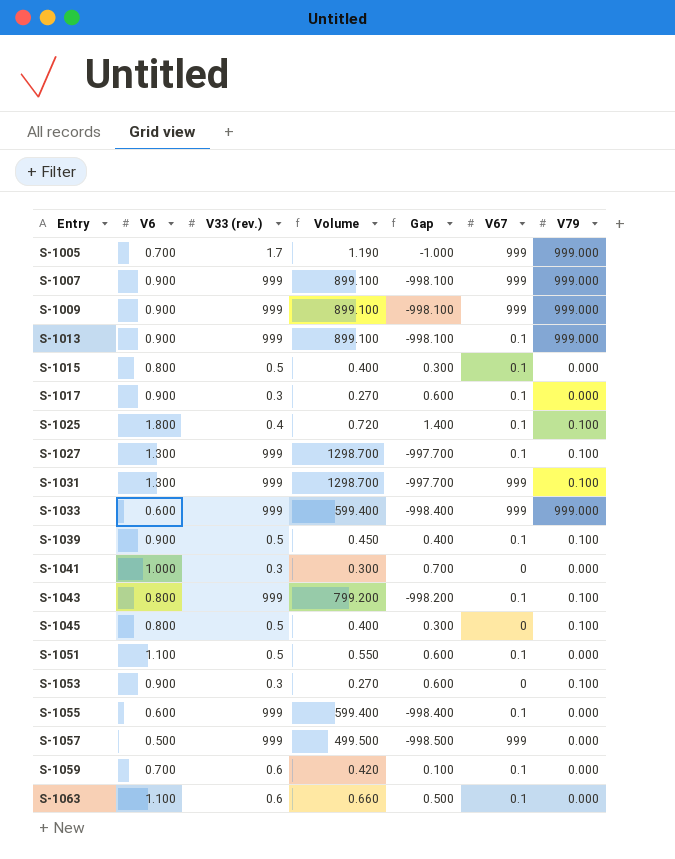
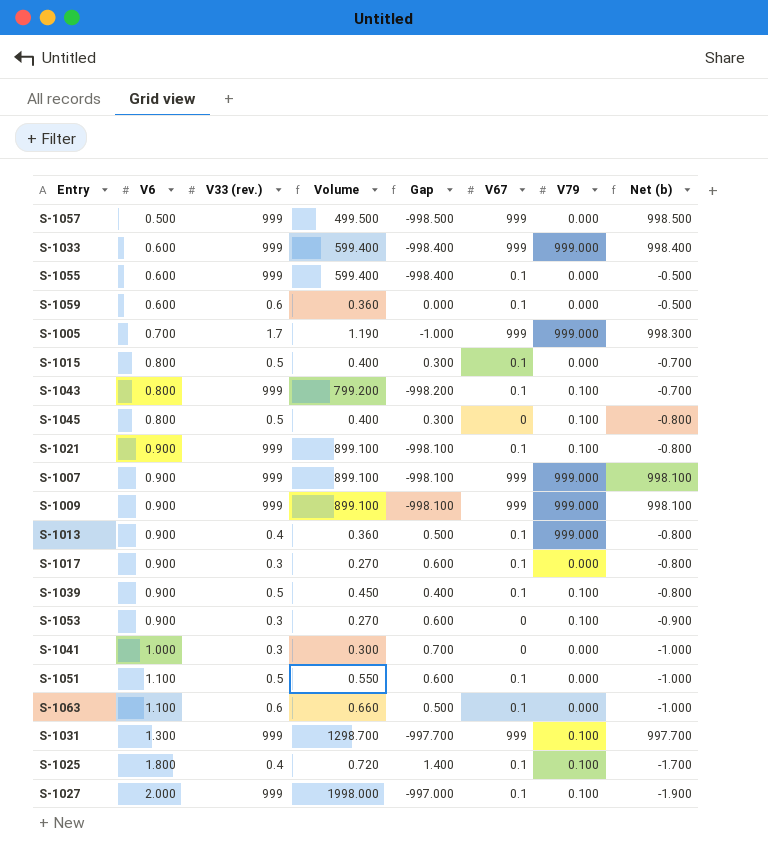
row order: Entry ascending -> V6 ascending
column Net (b) | formula: none -> [V67] - [V6]
S-1059 | V6: 0.700 -> 0.600
S-1059 | Volume: 0.420 -> 0.360
S-1059 | Gap: 0.100 -> 0.000
row S-1021: none -> 0.900 | 999 | 899.100 | -998.100 | 0.1 | 0.100 | -0.800
S-1013 | V33 (rev.): 999 -> 0.4
S-1013 | Volume: 899.100 -> 0.360
S-1013 | Gap: -998.100 -> 0.500
S-1027 | V6: 1.300 -> 2.000
S-1027 | Volume: 1298.700 -> 1998.000
S-1027 | Gap: -997.700 -> -997.000

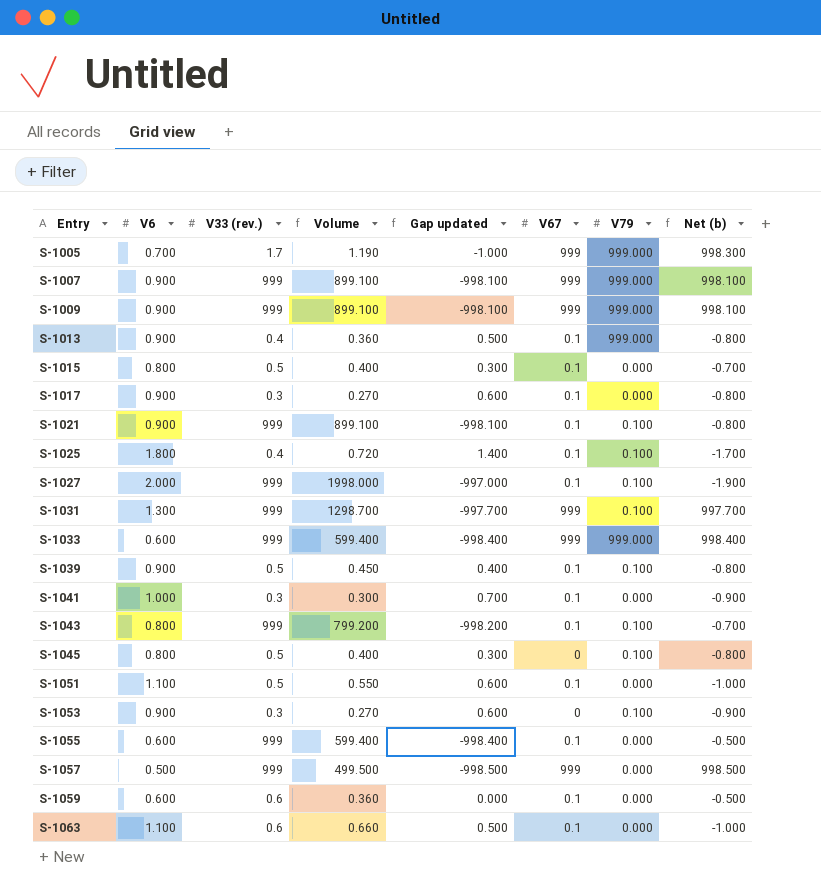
row order: V6 ascending -> Entry ascending
column name: Gap -> Gap updated
S-1041 | V67: 0 -> 0.1
S-1041 | Net (b): -1.000 -> -0.900

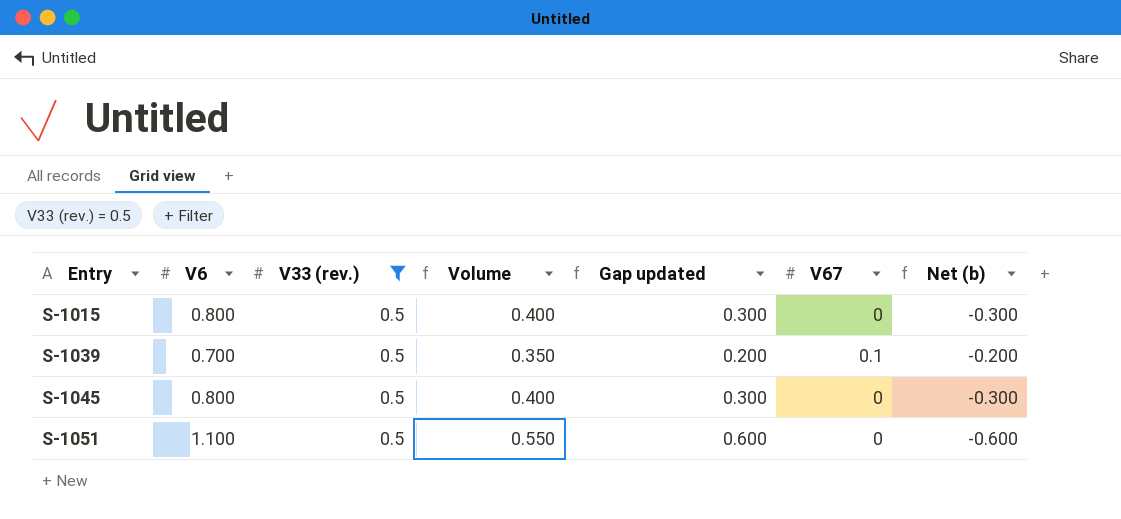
filter: none -> V33 (rev.) = 0.5
column V79 | position: 7 -> none
column Net (b) | formula: [V67] - [V6] -> [V33 (rev.)] - [V6]
S-1015 | V67: 0.1 -> 0
S-1039 | V6: 0.900 -> 0.700
S-1039 | Volume: 0.450 -> 0.350
S-1039 | Gap updated: 0.400 -> 0.200
S-1051 | V67: 0.1 -> 0

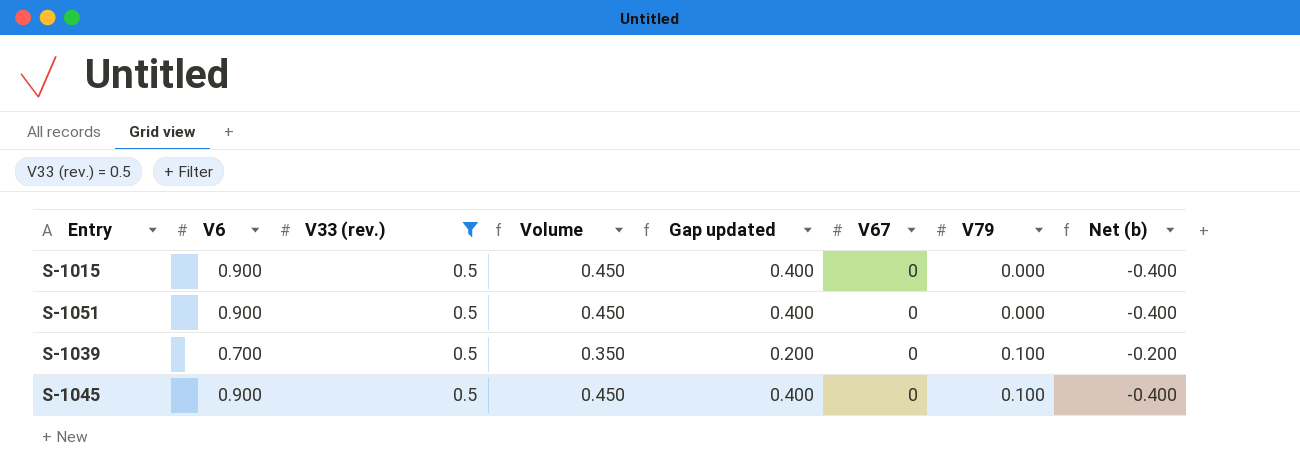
row order: Entry ascending -> V79 ascending
column V79 | position: none -> 7
S-1015 | V6: 0.800 -> 0.900
S-1015 | Volume: 0.400 -> 0.450
S-1015 | Gap updated: 0.300 -> 0.400
S-1015 | Net (b): -0.300 -> -0.400
S-1051 | V6: 1.100 -> 0.900
S-1051 | Volume: 0.550 -> 0.450
S-1051 | Gap updated: 0.600 -> 0.400
S-1051 | Net (b): -0.600 -> -0.400
S-1039 | V67: 0.1 -> 0
S-1045 | V6: 0.800 -> 0.900
S-1045 | Volume: 0.400 -> 0.450
S-1045 | Gap updated: 0.300 -> 0.400
S-1045 | Net (b): -0.300 -> -0.400

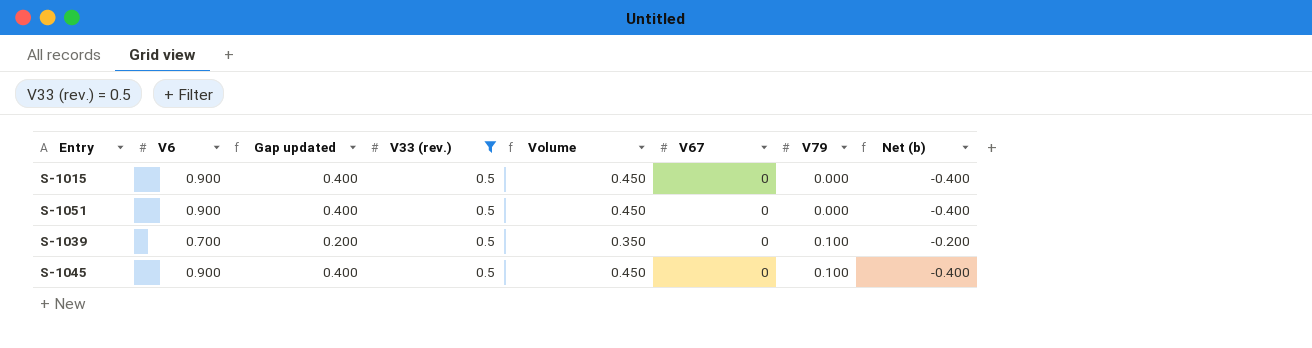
column Gap updated | position: 5 -> 3

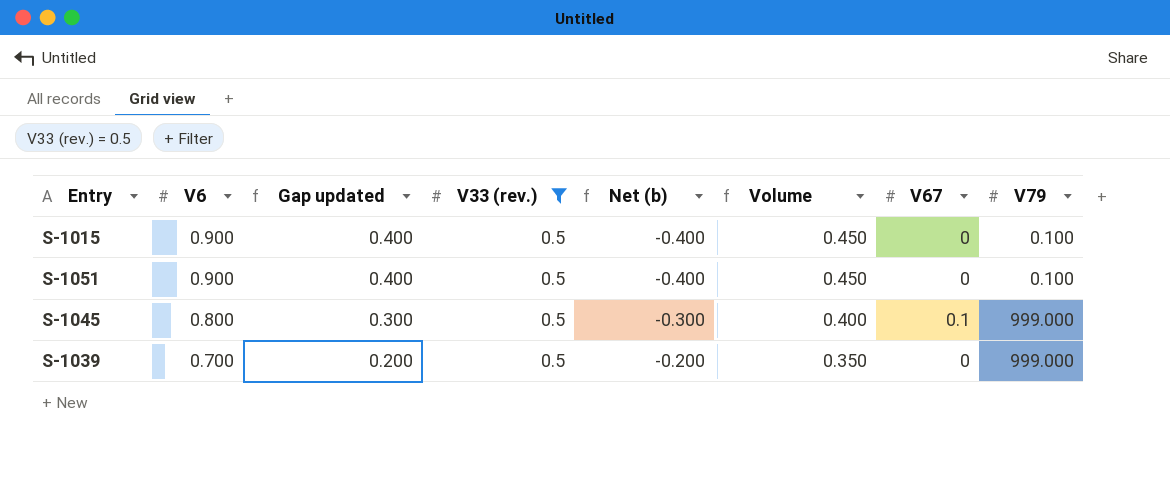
row order: V79 ascending -> V6 descending
column Net (b) | position: 8 -> 5
S-1015 | V79: 0.000 -> 0.100
S-1051 | V79: 0.000 -> 0.100
S-1045 | V6: 0.900 -> 0.800
S-1045 | Gap updated: 0.400 -> 0.300
S-1045 | Net (b): -0.400 -> -0.300
S-1045 | Volume: 0.450 -> 0.400
S-1045 | V67: 0 -> 0.1
S-1045 | V79: 0.100 -> 999.000
S-1039 | V79: 0.100 -> 999.000

